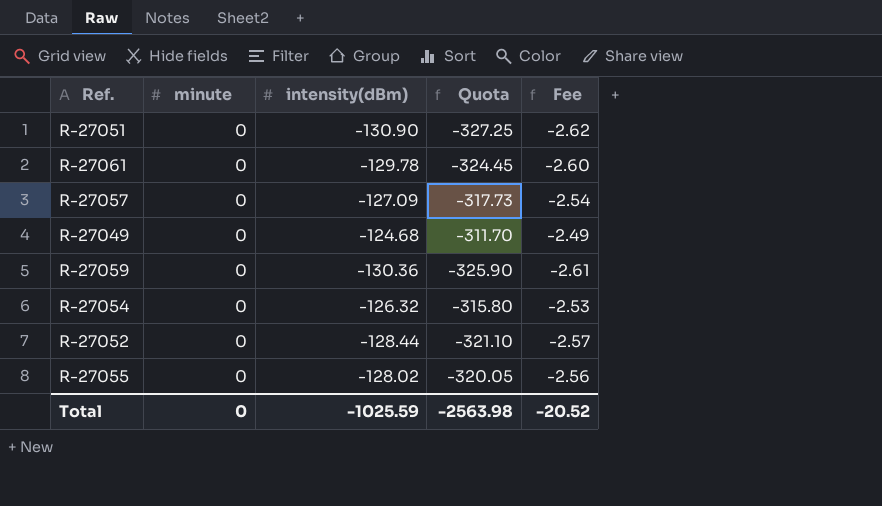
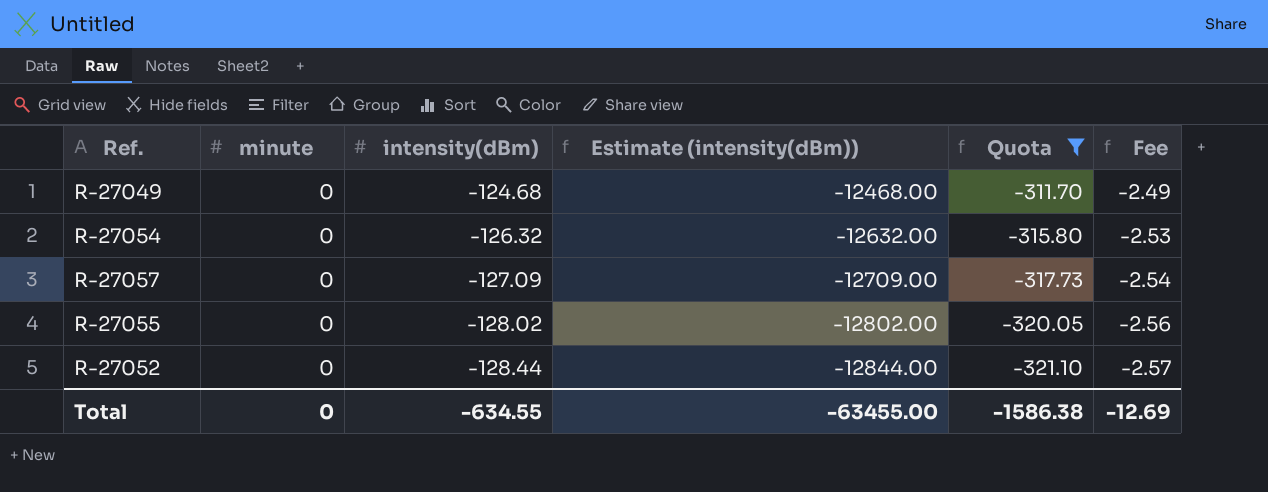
filter: none -> Quota >= -321.10
row order: none -> intensity(dBm) descending
column Estimate (intensity(dBm)) | formula: none -> [intensity(dBm)] * 100
Total | intensity(dBm): -1025.59 -> -634.55
Total | Quota: -2563.98 -> -1586.38
Total | Fee: -20.52 -> -12.69

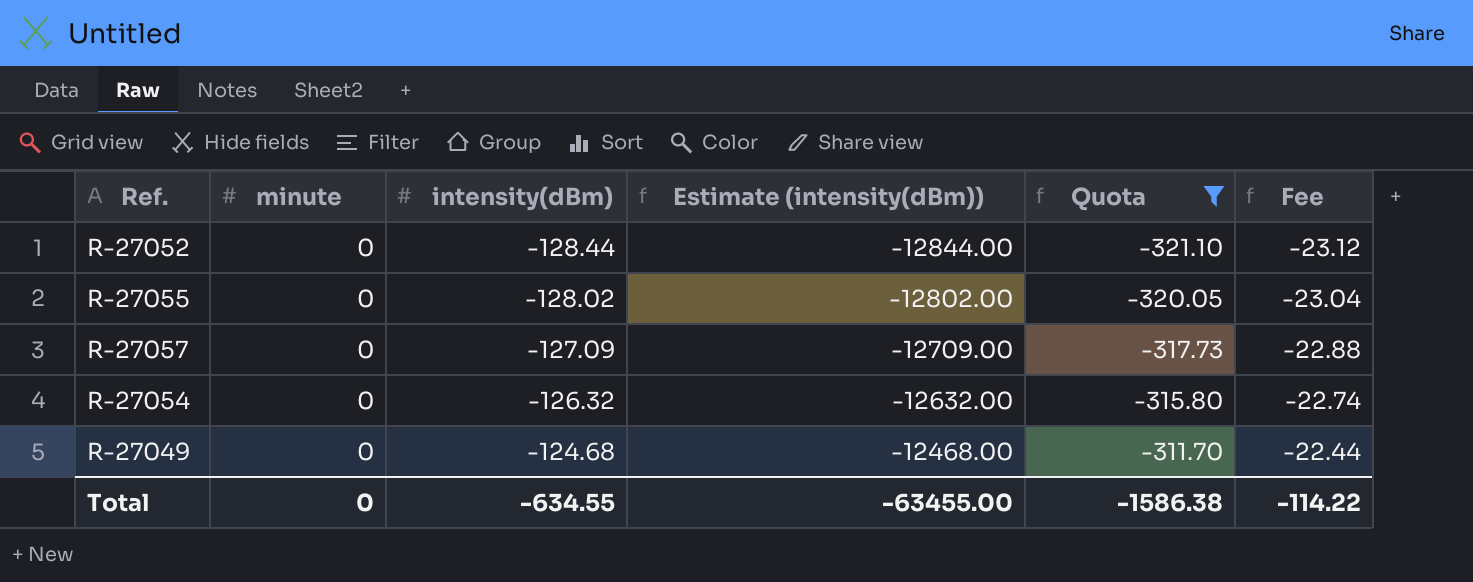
row order: intensity(dBm) descending -> intensity(dBm) ascending
column Fee | formula: [intensity(dBm)] * 0.02 -> [intensity(dBm)] * 0.18
Total | Fee: -12.69 -> -114.22

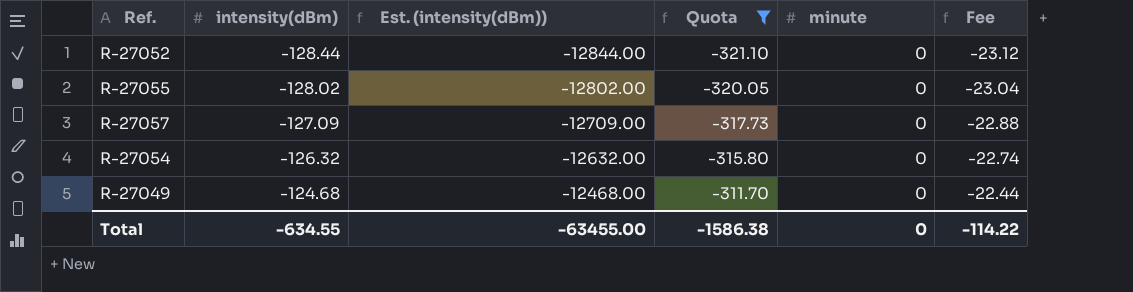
column name: Estimate (intensity(dBm)) -> Est. (intensity(dBm))
column minute | position: 2 -> 5

